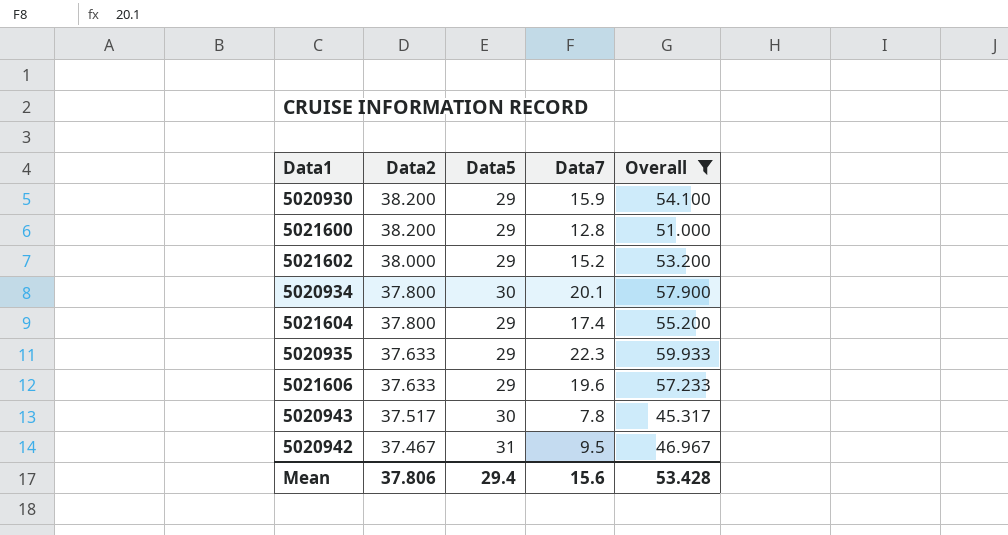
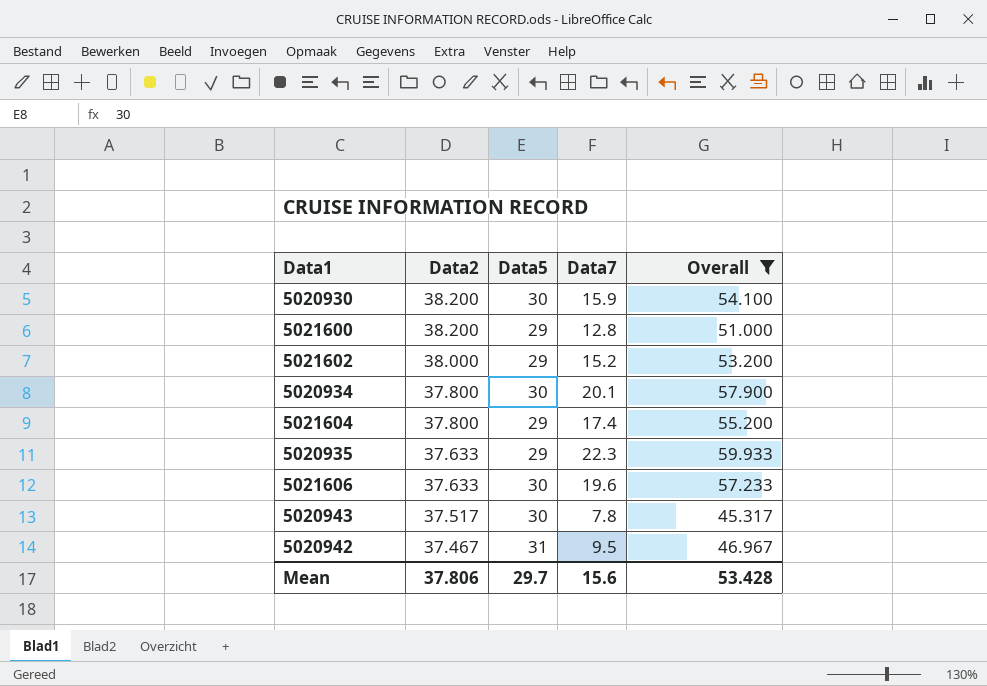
5020930 | Data5: 29 -> 30
5021606 | Data5: 29 -> 30
Mean | Data5: 29.4 -> 29.7

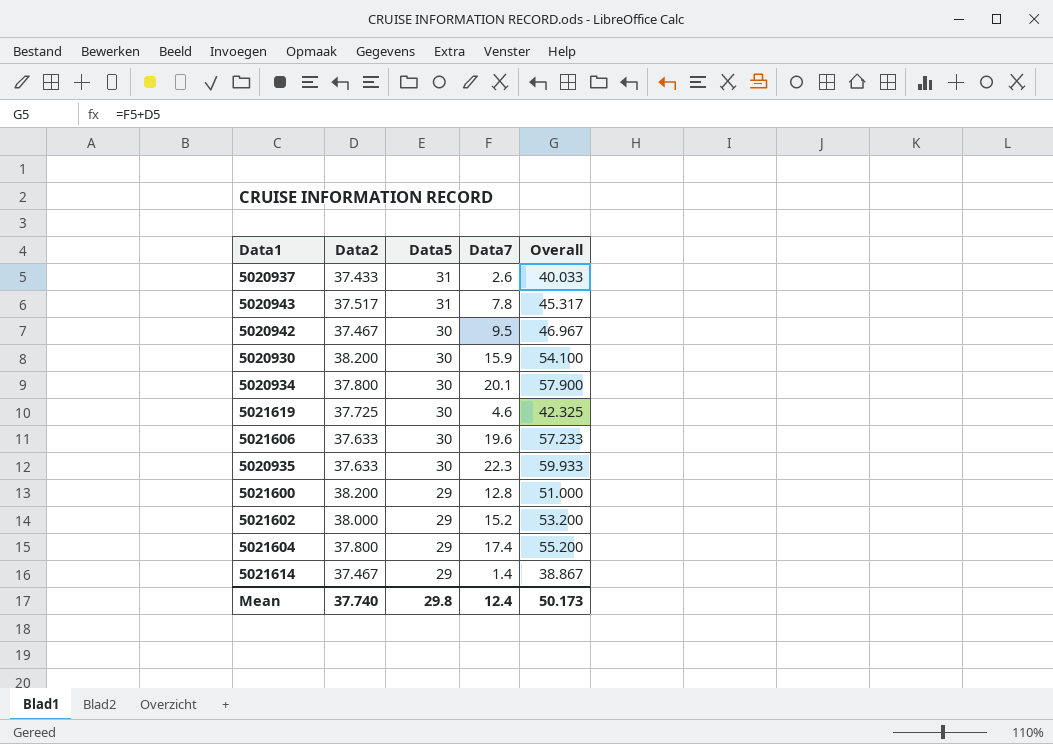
filter: Overall >= 45.317 -> none
row order: Data2 descending -> Data5 descending
5020943 | Data5: 30 -> 31
5020942 | Data5: 31 -> 30
5020935 | Data5: 29 -> 30
Mean | Data2: 37.806 -> 37.740
Mean | Data5: 29.7 -> 29.8
Mean | Data7: 15.6 -> 12.4
Mean | Overall: 53.428 -> 50.173

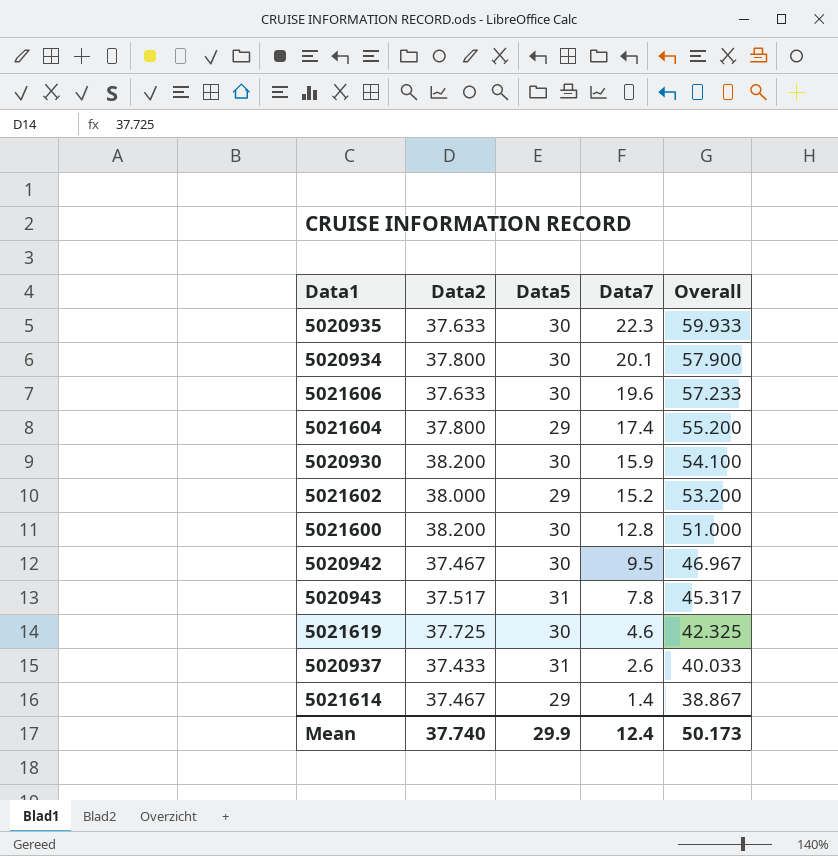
row order: Data5 descending -> Data7 descending
5021600 | Data5: 29 -> 30
Mean | Data5: 29.8 -> 29.9

